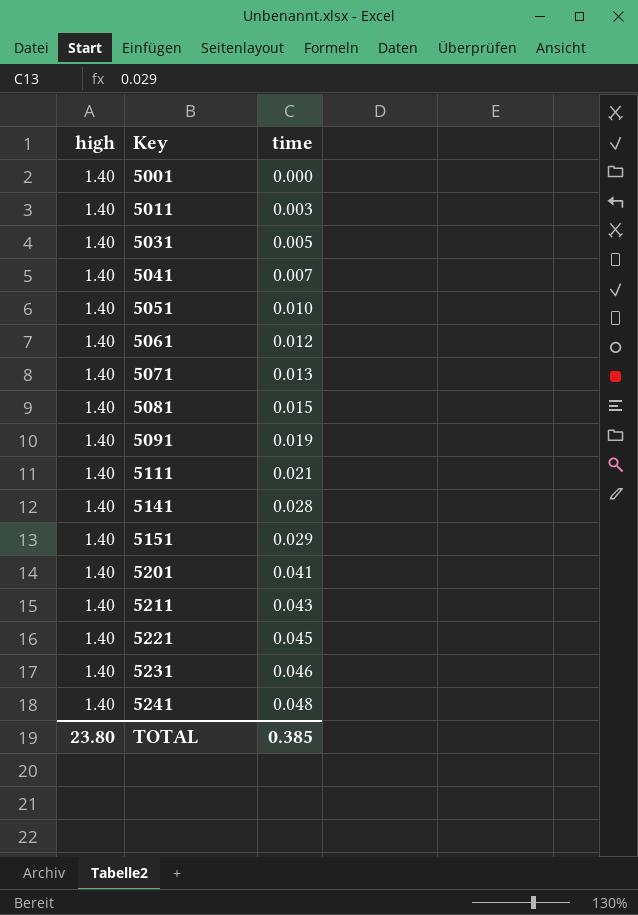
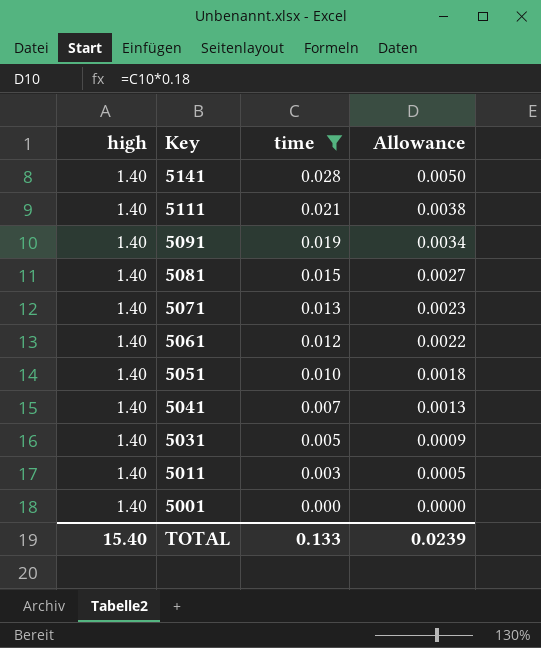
filter: none -> time <= 0.028
row order: Key ascending -> Key descending
column Allowance | formula: none -> [time] * 0.18
TOTAL | high: 23.80 -> 15.40
TOTAL | time: 0.385 -> 0.133

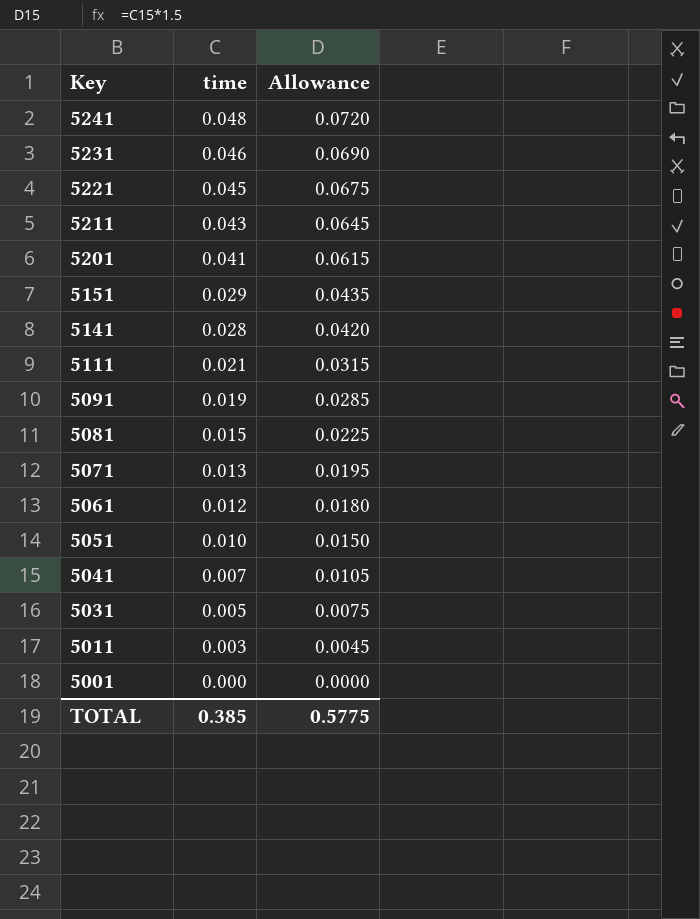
filter: time <= 0.028 -> none
column high | position: 1 -> none
column Allowance | formula: [time] * 0.18 -> [time] * 1.5
TOTAL | time: 0.133 -> 0.385
TOTAL | Allowance: 0.0239 -> 0.5775

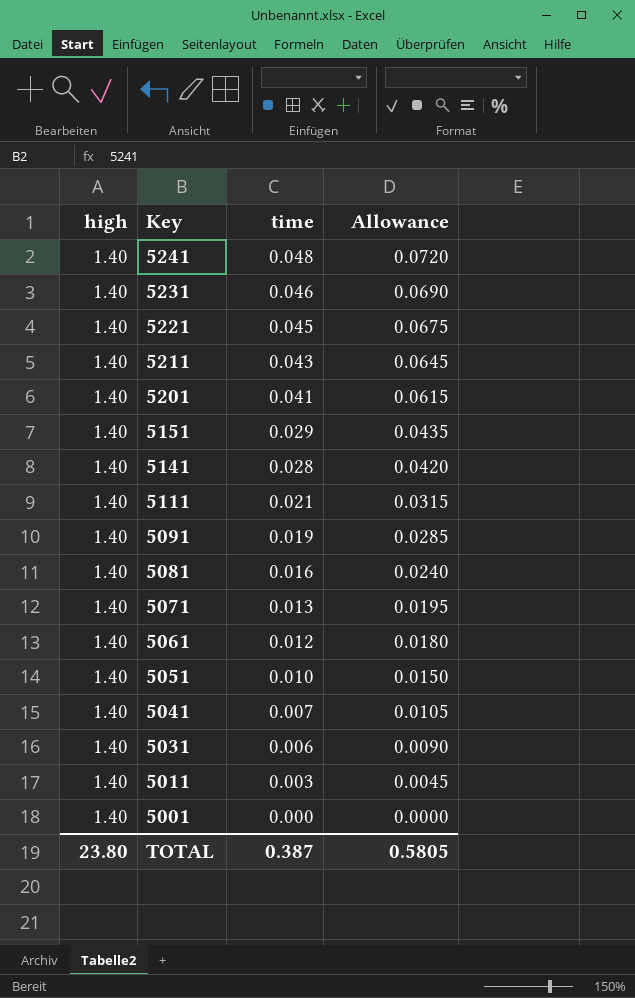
column high | position: none -> 1
5081 | time: 0.015 -> 0.016
5081 | Allowance: 0.0225 -> 0.0240
5031 | time: 0.005 -> 0.006
5031 | Allowance: 0.0075 -> 0.0090
TOTAL | time: 0.385 -> 0.387
TOTAL | Allowance: 0.5775 -> 0.5805

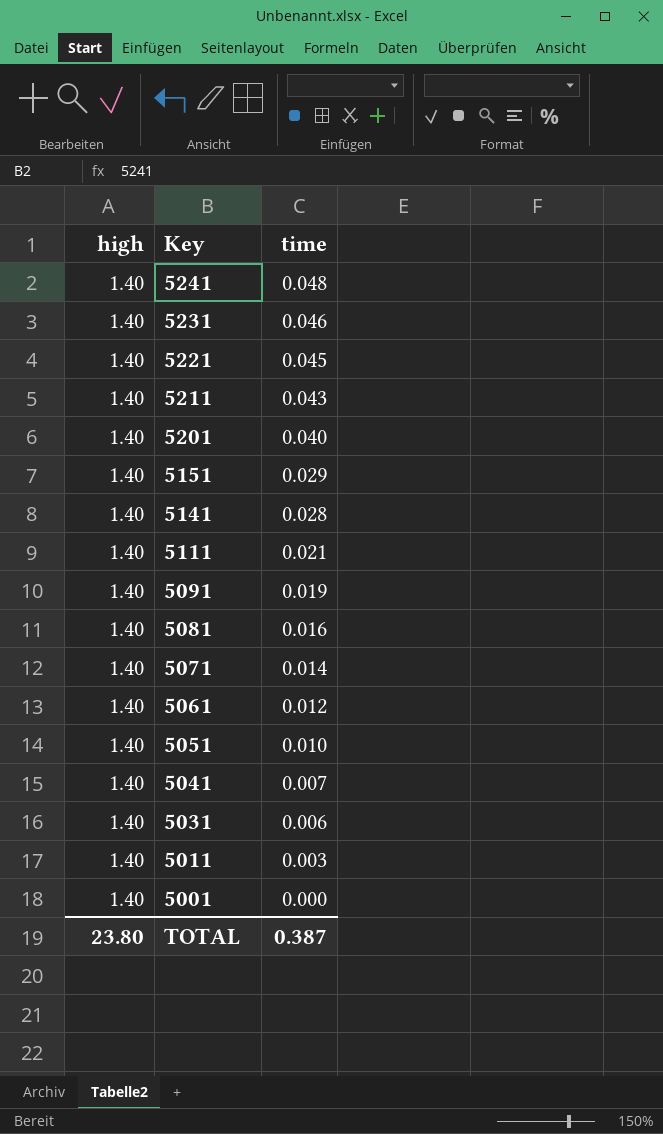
column Allowance | formula: [time] * 1.5 -> none
5201 | time: 0.041 -> 0.040
5071 | time: 0.013 -> 0.014

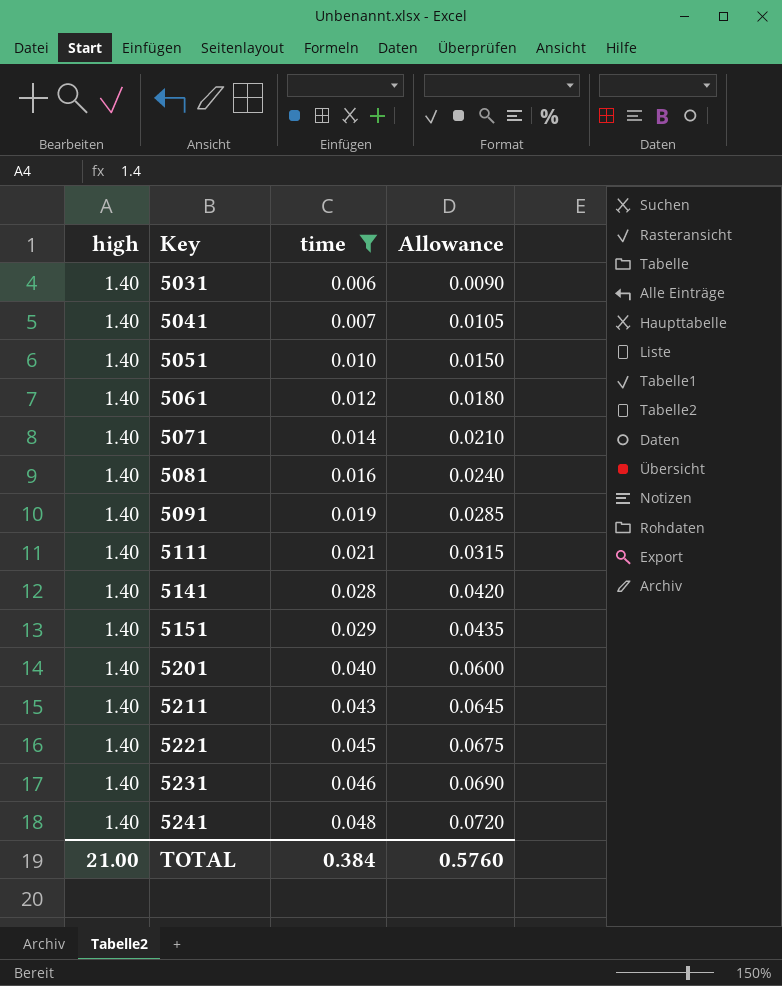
filter: none -> time >= 0.006
row order: Key descending -> Key ascending
column Allowance | formula: none -> [time] * 1.5
TOTAL | high: 23.80 -> 21.00
TOTAL | time: 0.387 -> 0.384

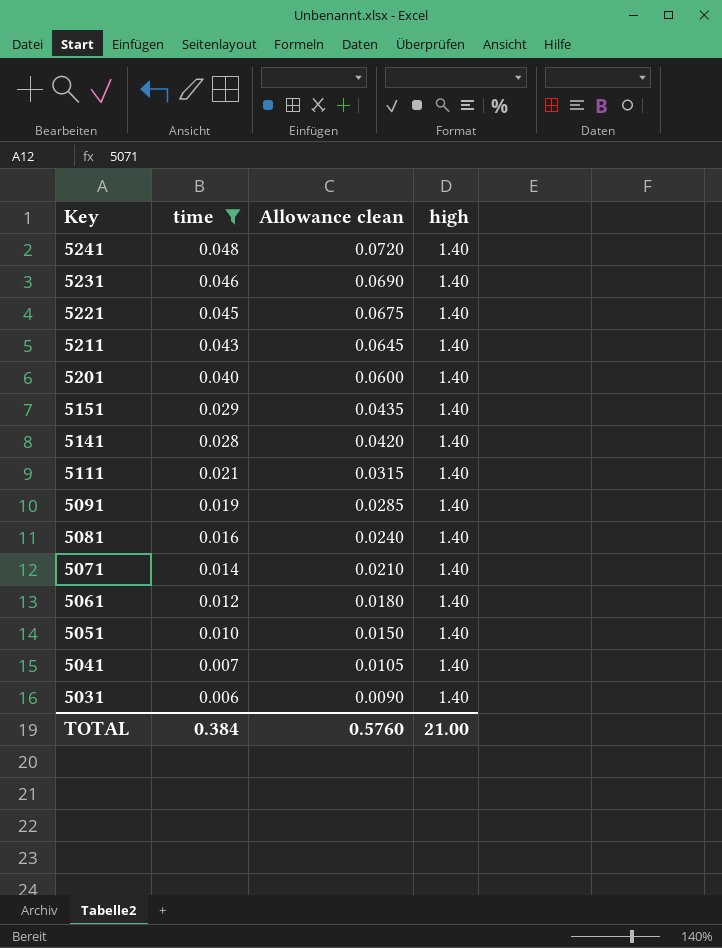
row order: Key ascending -> Key descending
column name: Allowance -> Allowance clean
column high | position: 1 -> 4

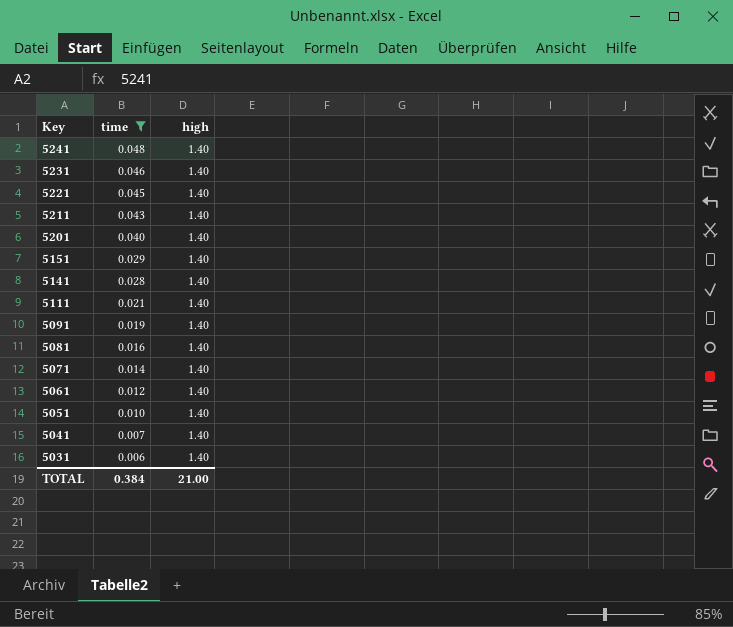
column Allowance clean | formula: [time] * 1.5 -> none

